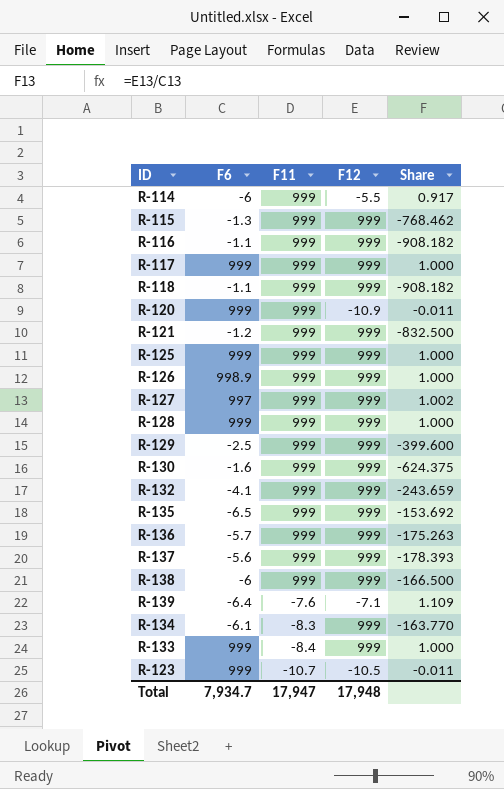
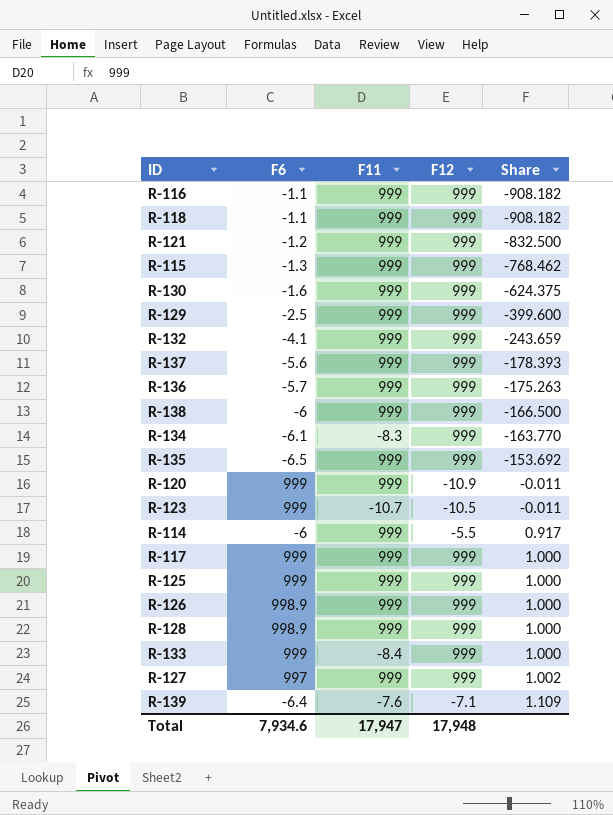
row order: F11 descending -> Share ascending
R-128 | F6: 999 -> 998.9
Total | F6: 7,934.7 -> 7,934.6

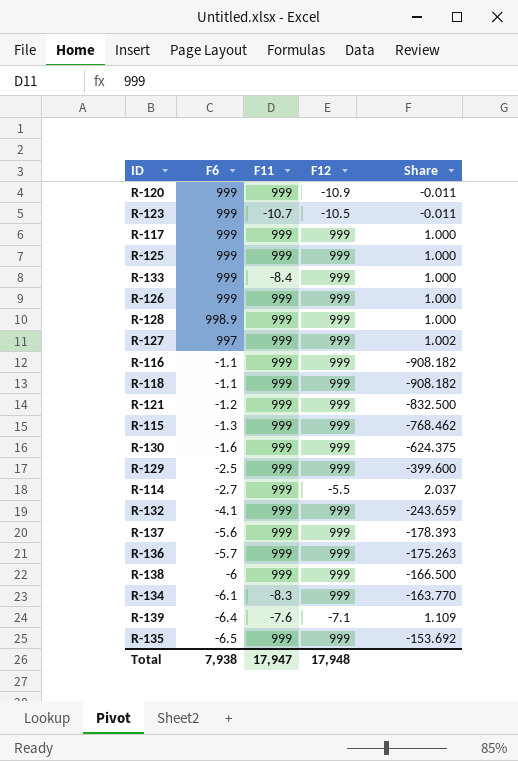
row order: Share ascending -> F6 descending
R-126 | F6: 998.9 -> 999
R-114 | F6: -6 -> -2.7
R-114 | Share: 0.917 -> 2.037
Total | F6: 7,934.6 -> 7,938

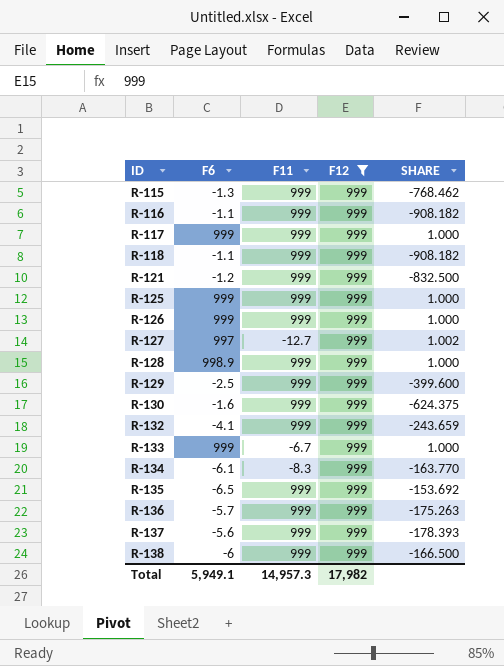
filter: none -> F12 = 999
row order: F6 descending -> ID ascending
column name: Share -> SHARE
R-127 | F11: 999 -> -12.7
R-133 | F11: -8.4 -> -6.7
Total | F6: 7,938 -> 5,949.1
Total | F11: 17,947 -> 14,957.3
Total | F12: 17,948 -> 17,982

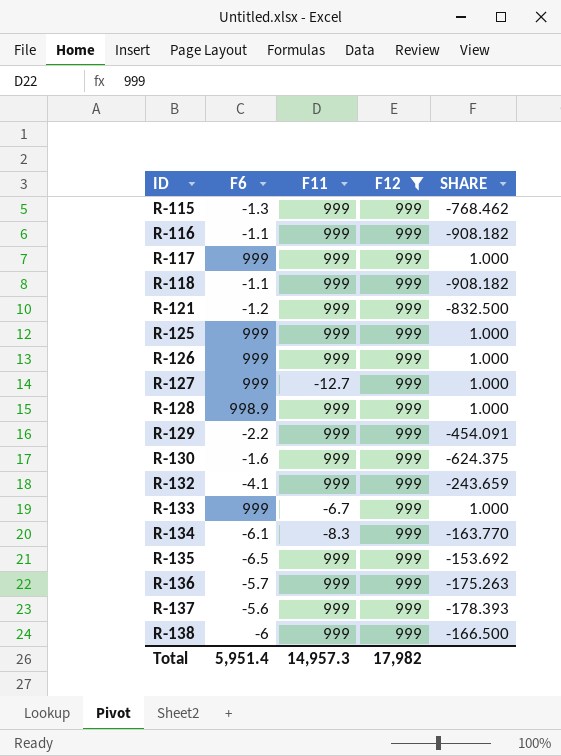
R-127 | F6: 997 -> 999
R-127 | SHARE: 1.002 -> 1.000
R-129 | F6: -2.5 -> -2.2
R-129 | SHARE: -399.600 -> -454.091
Total | F6: 5,949.1 -> 5,951.4

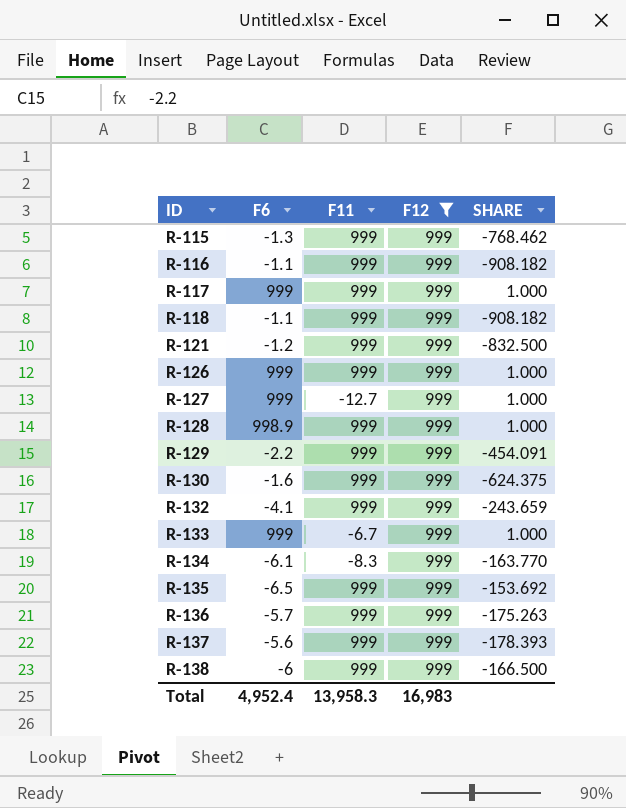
row R-125: 999 | 999 | 999 | 1.000 -> none
Total | F6: 5,951.4 -> 4,952.4
Total | F11: 14,957.3 -> 13,958.3
Total | F12: 17,982 -> 16,983

